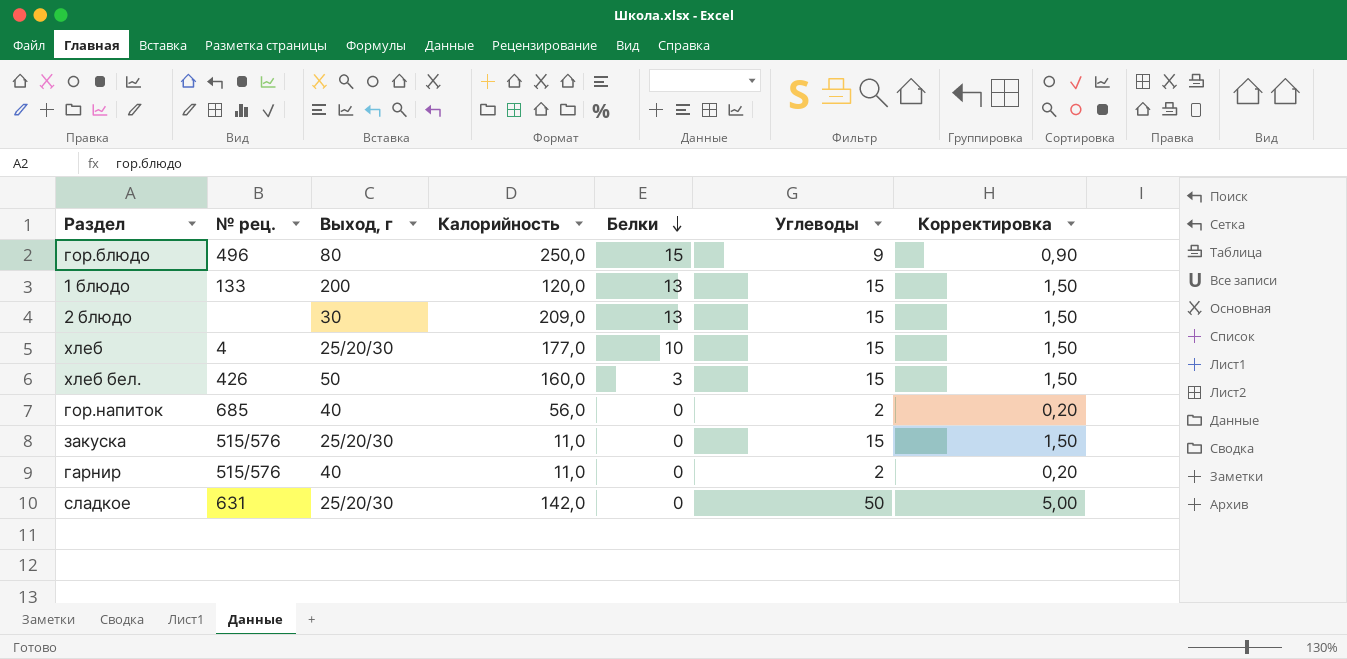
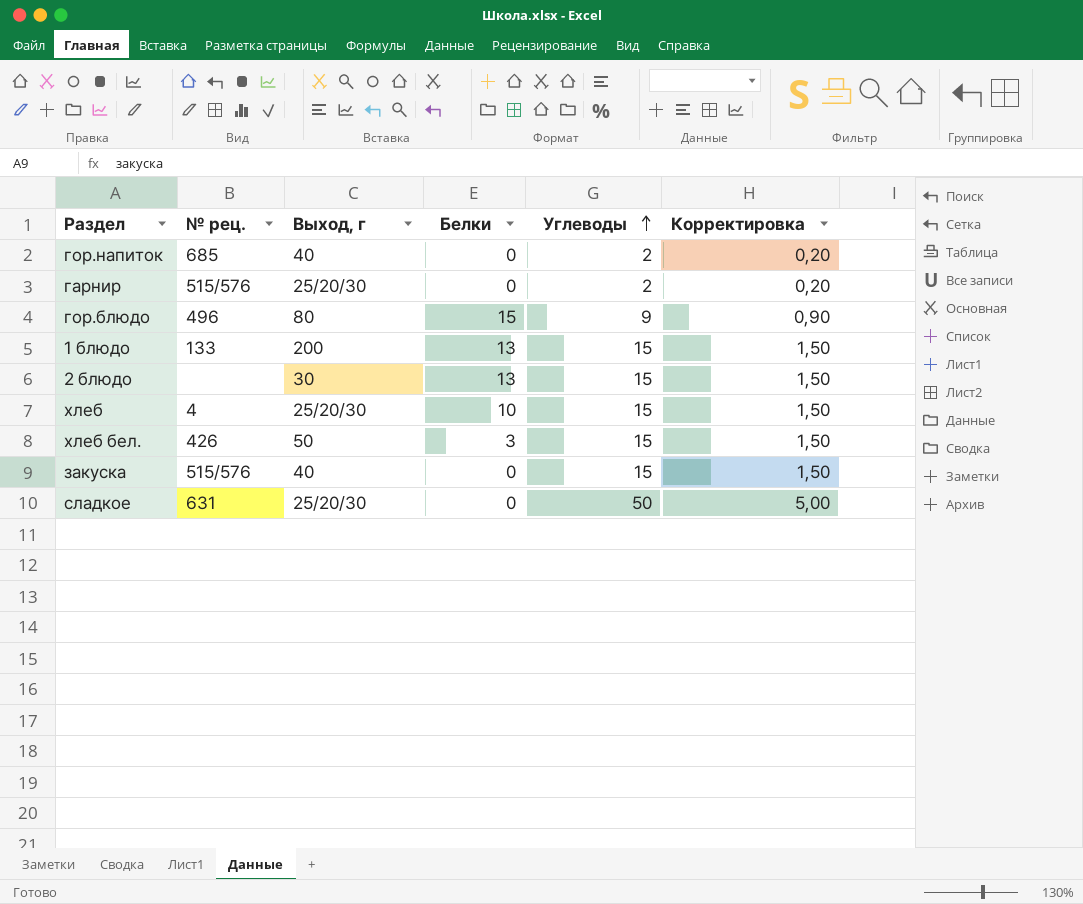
row order: Белки descending -> Углеводы ascending
column Калорийность | position: 4 -> none
гарнир | Выход, г: 40 -> 25/20/30
закуска | Выход, г: 25/20/30 -> 40

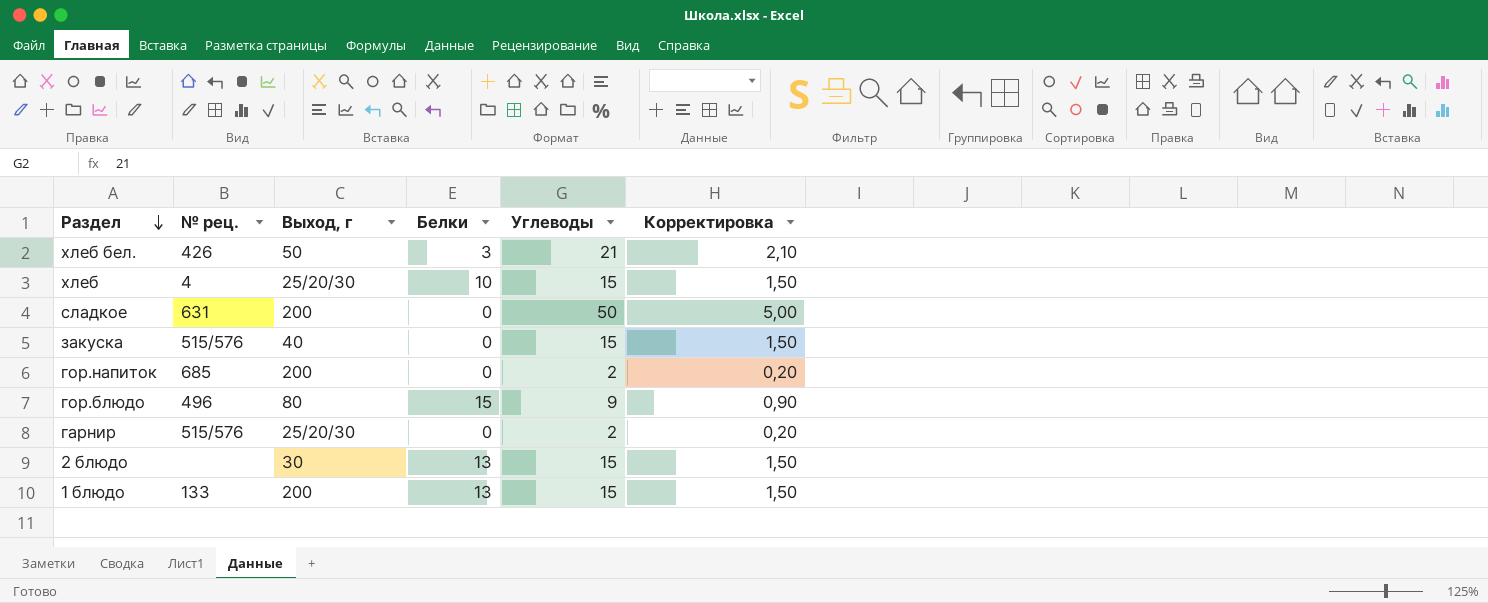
row order: Углеводы ascending -> Раздел descending
хлеб бел. | Углеводы: 15 -> 21
хлеб бел. | Корректировка: 1,50 -> 2,10
сладкое | Выход, г: 25/20/30 -> 200
гор.напиток | Выход, г: 40 -> 200

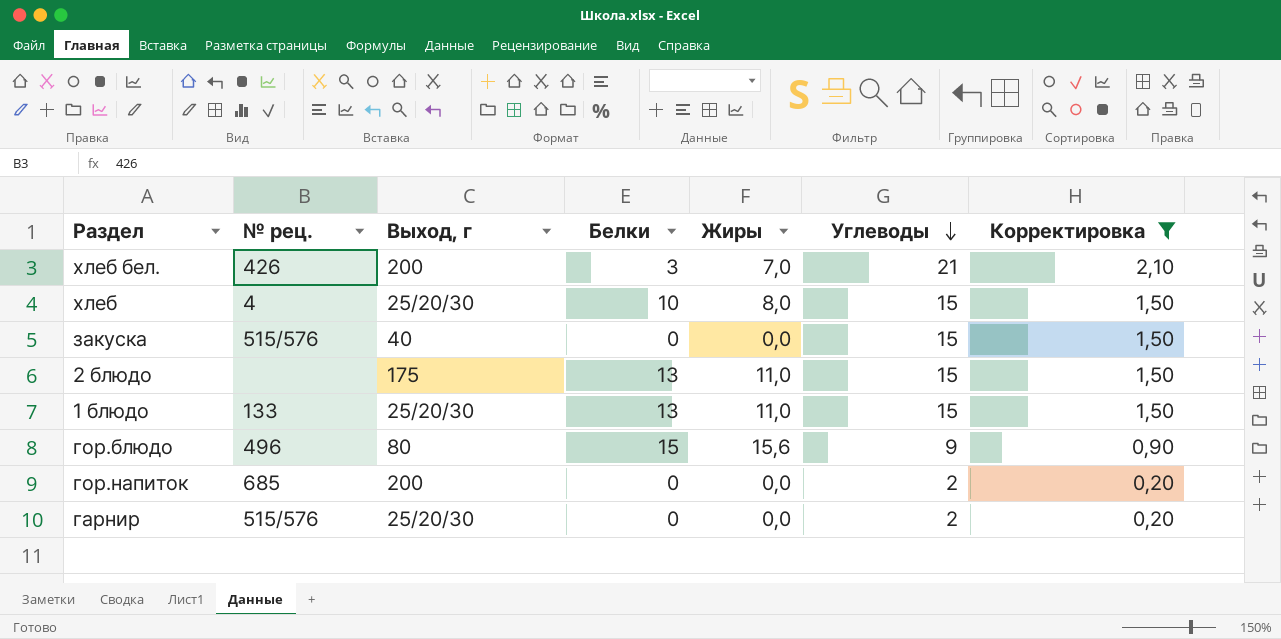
filter: none -> Корректировка != 5,00
row order: Раздел descending -> Углеводы descending
column Жиры | position: none -> 5
хлеб бел. | Выход, г: 50 -> 200
2 блюдо | Выход, г: 30 -> 175
1 блюдо | Выход, г: 200 -> 25/20/30

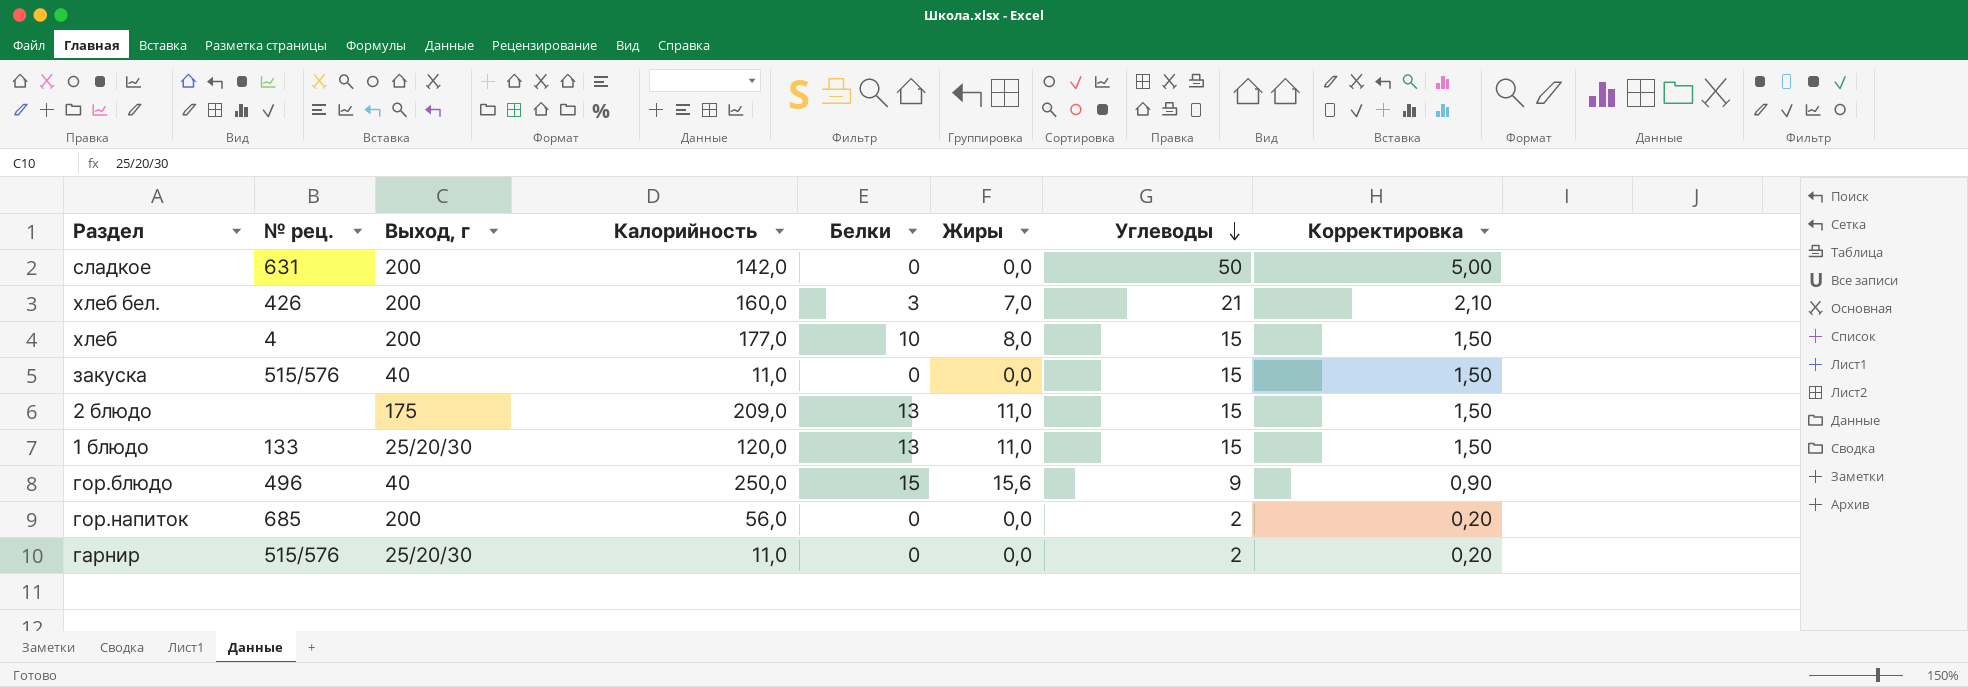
filter: Корректировка != 5,00 -> none
column Калорийность | position: none -> 4
хлеб | Выход, г: 25/20/30 -> 200
гор.блюдо | Выход, г: 80 -> 40

